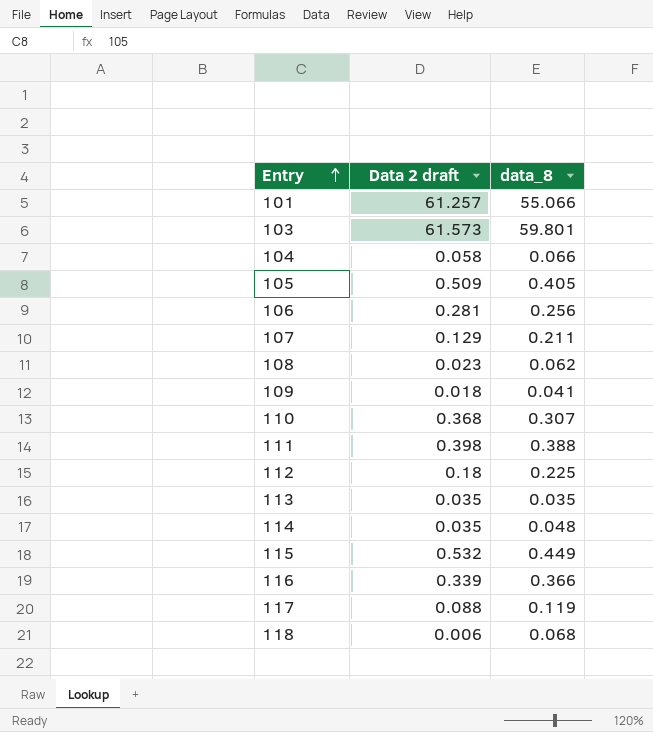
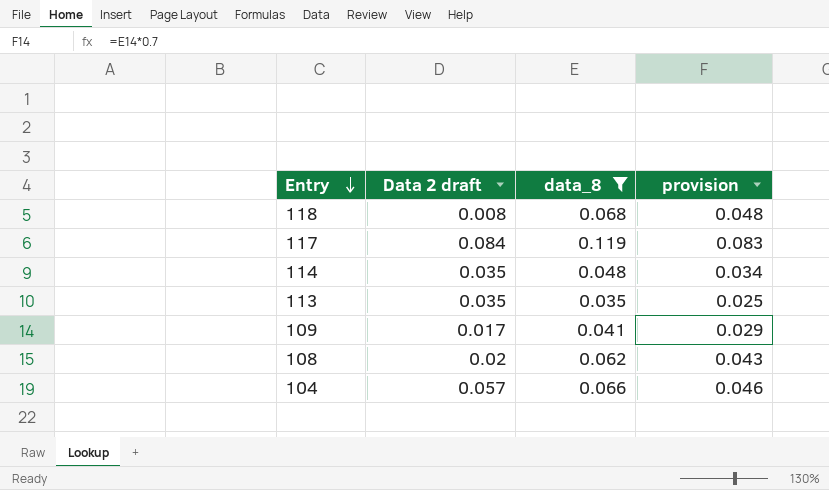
filter: none -> data_8 <= 0.119
row order: Entry ascending -> Entry descending
column provision | formula: none -> [data_8] * 0.7
118 | Data 2 draft: 0.006 -> 0.008
117 | Data 2 draft: 0.088 -> 0.084
109 | Data 2 draft: 0.018 -> 0.017
108 | Data 2 draft: 0.023 -> 0.02
104 | Data 2 draft: 0.058 -> 0.057

